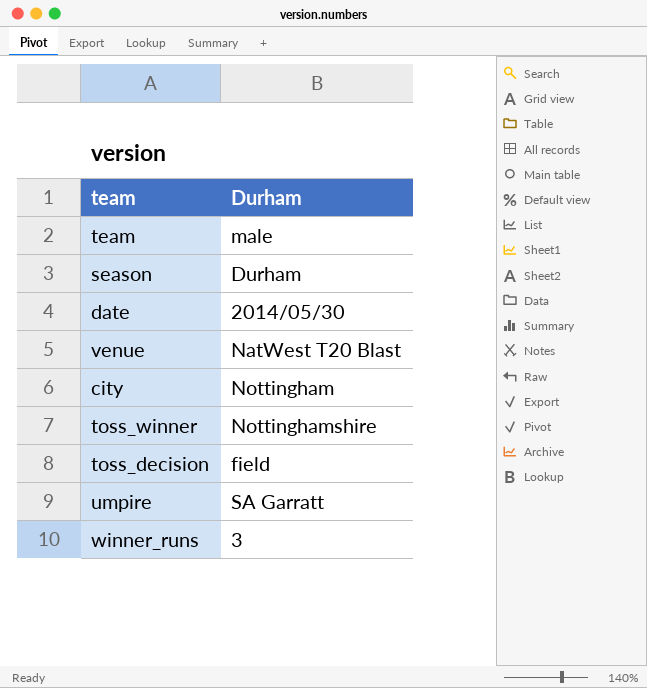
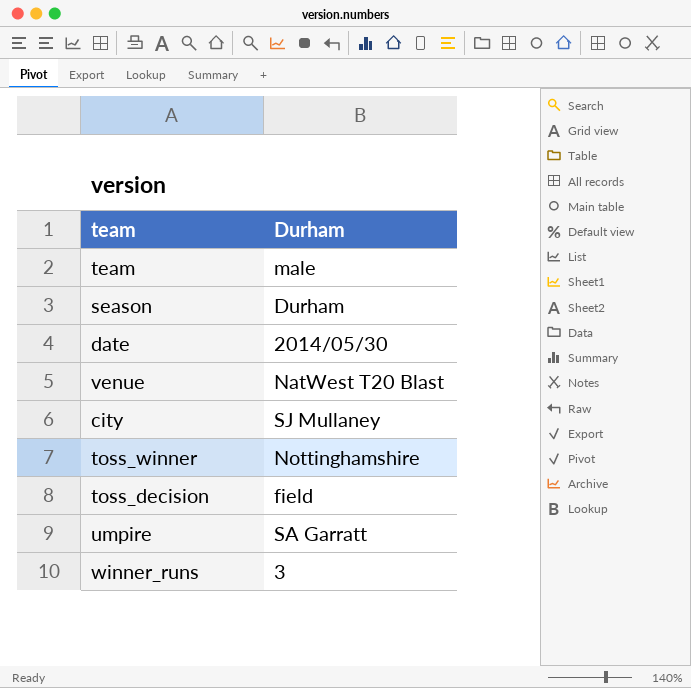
city | Durham: Nottingham -> SJ Mullaney

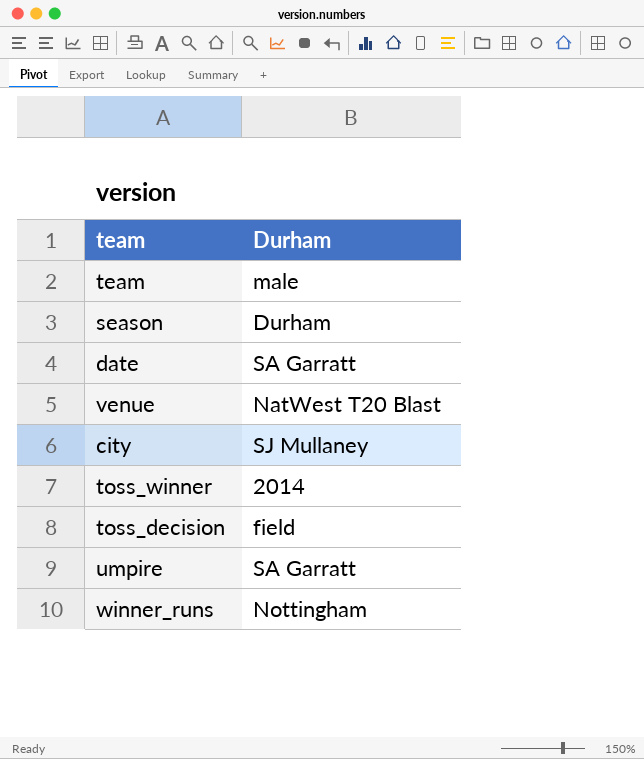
date | Durham: 2014/05/30 -> SA Garratt
toss_winner | Durham: Nottinghamshire -> 2014
winner_runs | Durham: 3 -> Nottingham

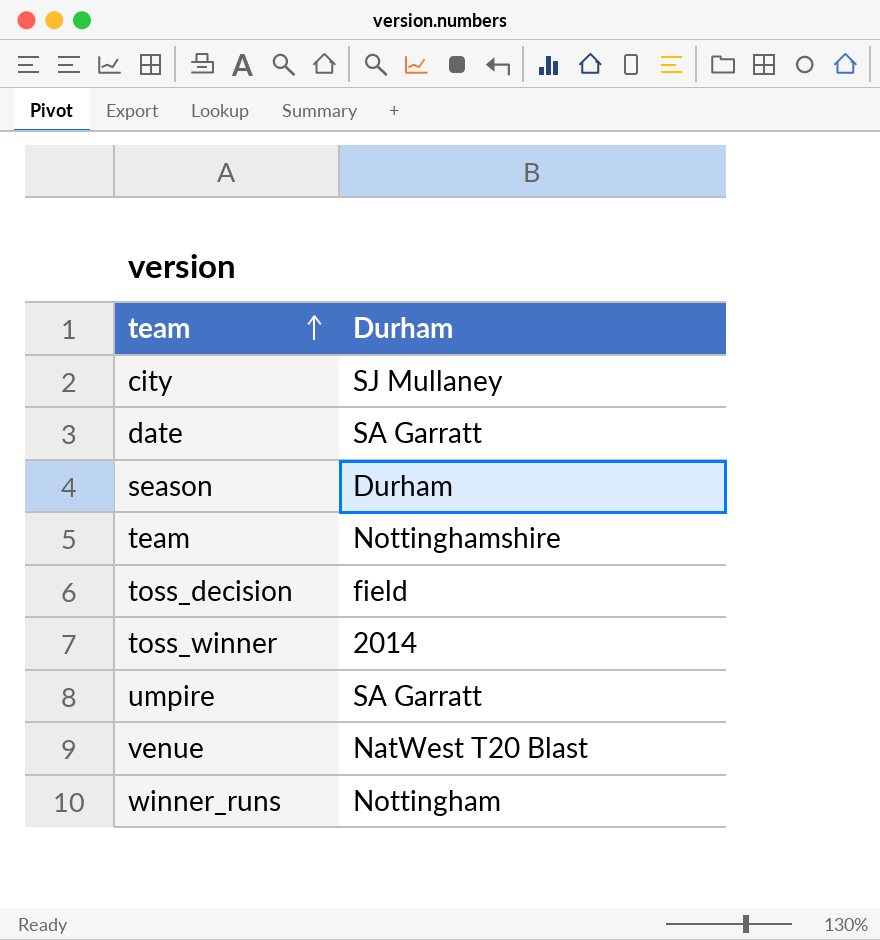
row order: none -> team ascending
team | Durham: male -> Nottinghamshire

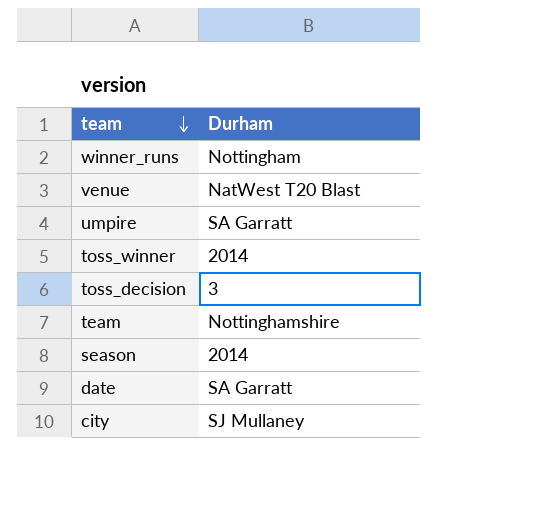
row order: team ascending -> team descending
toss_decision | Durham: field -> 3
season | Durham: Durham -> 2014

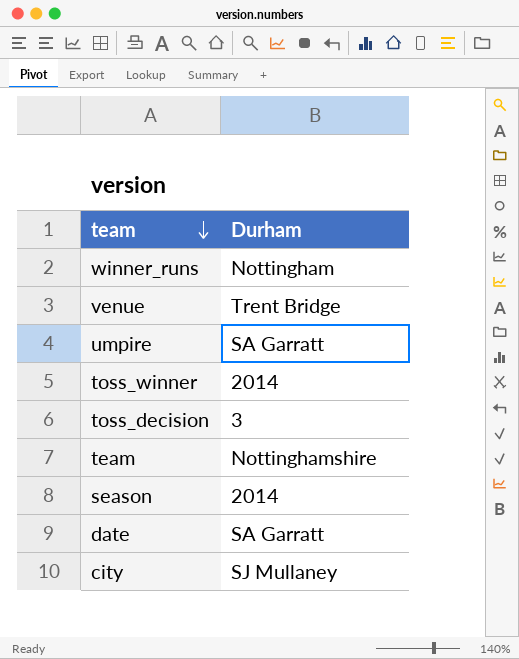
venue | Durham: NatWest T20 Blast -> Trent Bridge

